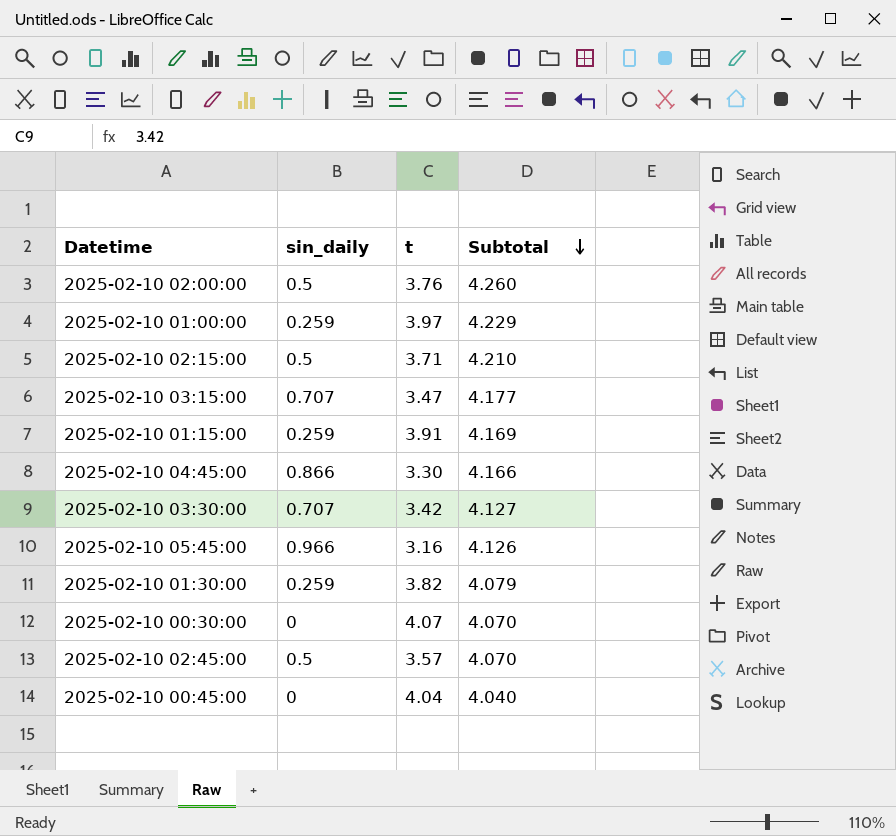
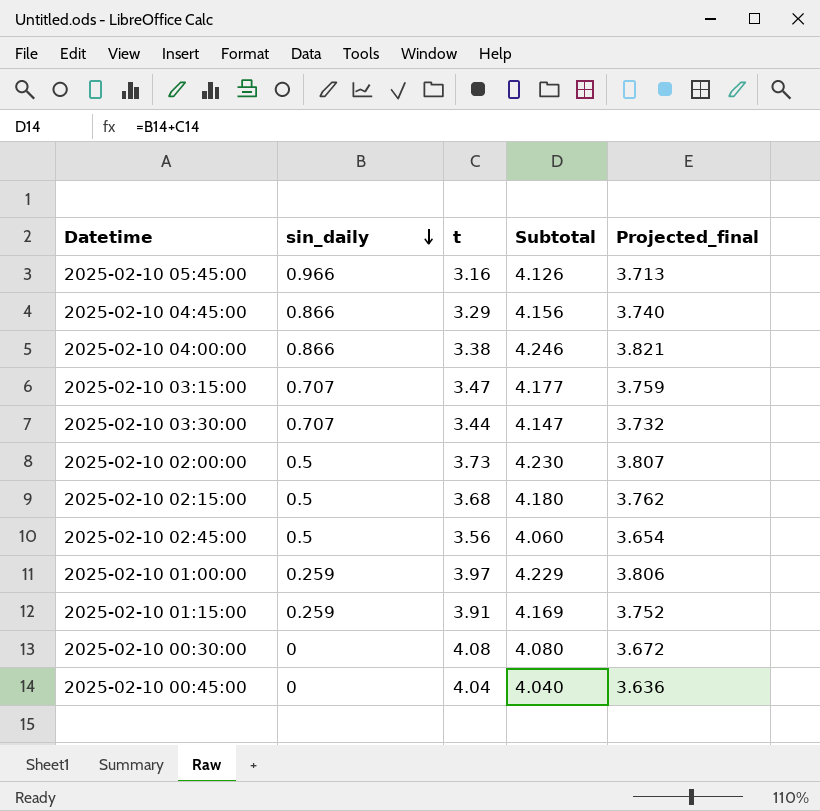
row order: Subtotal descending -> sin_daily descending
column Projected_final | formula: none -> [Subtotal] * 0.9
row 2025-02-10 01:30:00: 0.259 | 3.82 | 4.079 -> none
2025-02-10 04:45:00 | t: 3.30 -> 3.29
2025-02-10 04:45:00 | Subtotal: 4.166 -> 4.156
row 2025-02-10 04:00:00: none -> 0.866 | 3.38 | 4.246 | 3.821
2025-02-10 03:30:00 | t: 3.42 -> 3.44
2025-02-10 03:30:00 | Subtotal: 4.127 -> 4.147
2025-02-10 02:00:00 | t: 3.76 -> 3.73
2025-02-10 02:00:00 | Subtotal: 4.260 -> 4.230
2025-02-10 02:15:00 | t: 3.71 -> 3.68
2025-02-10 02:15:00 | Subtotal: 4.210 -> 4.180
2025-02-10 02:45:00 | t: 3.57 -> 3.56
2025-02-10 02:45:00 | Subtotal: 4.070 -> 4.060
2025-02-10 00:30:00 | t: 4.07 -> 4.08
2025-02-10 00:30:00 | Subtotal: 4.070 -> 4.080

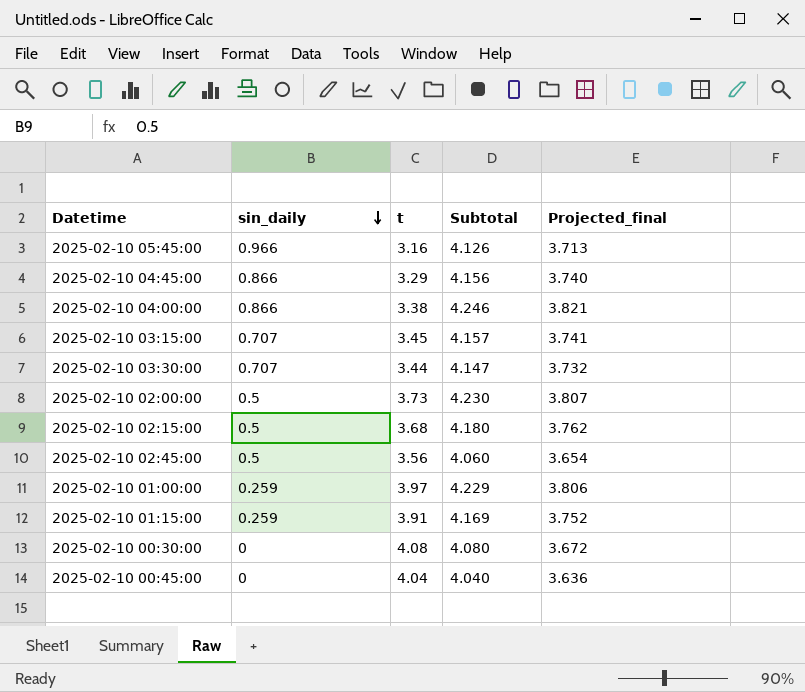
2025-02-10 03:15:00 | t: 3.47 -> 3.45
2025-02-10 03:15:00 | Subtotal: 4.177 -> 4.157
2025-02-10 03:15:00 | Projected_final: 3.759 -> 3.741

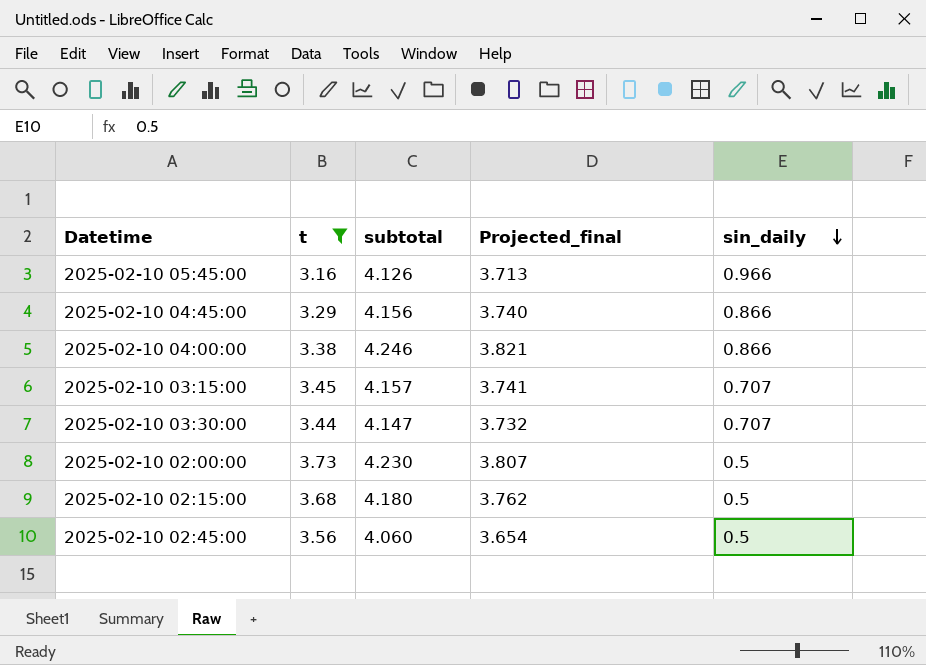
filter: none -> t <= 3.73
column name: Subtotal -> subtotal
column sin_daily | position: 2 -> 5

